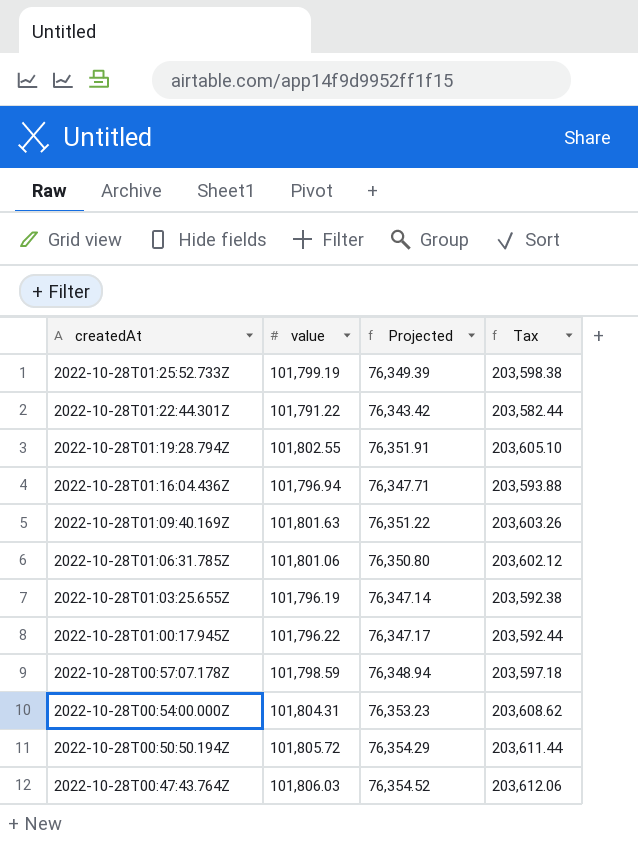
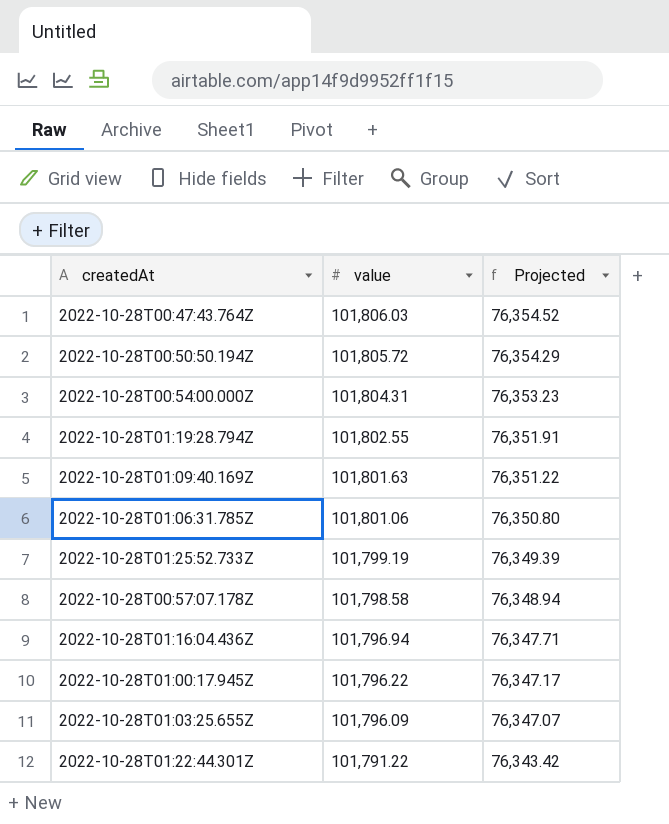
row order: createdAt descending -> value descending
column Tax | formula: [value] * 2 -> none
2022-10-28T00:57:07.178Z | value: 101,798.59 -> 101,798.58
2022-10-28T01:03:25.655Z | value: 101,796.19 -> 101,796.09
2022-10-28T01:03:25.655Z | Projected: 76,347.14 -> 76,347.07

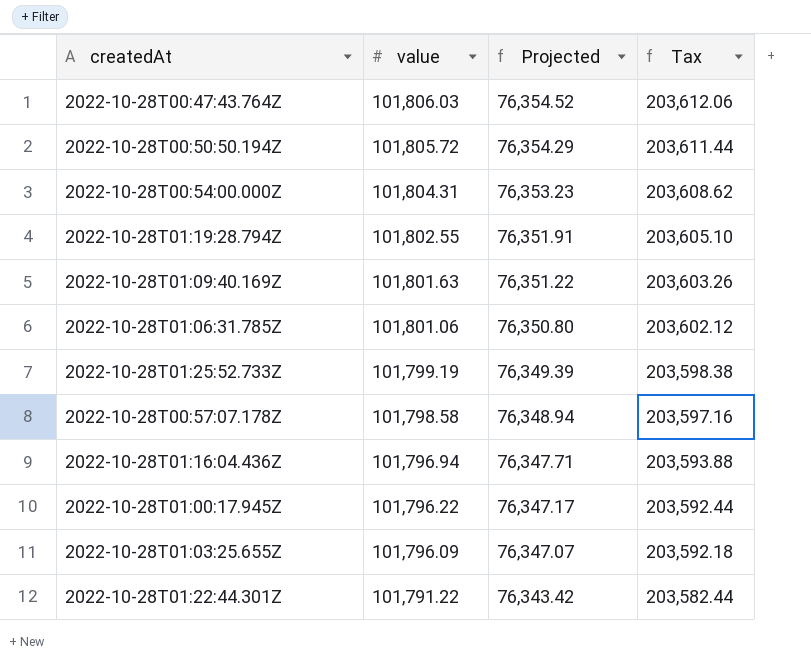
column Tax | formula: none -> [value] * 2

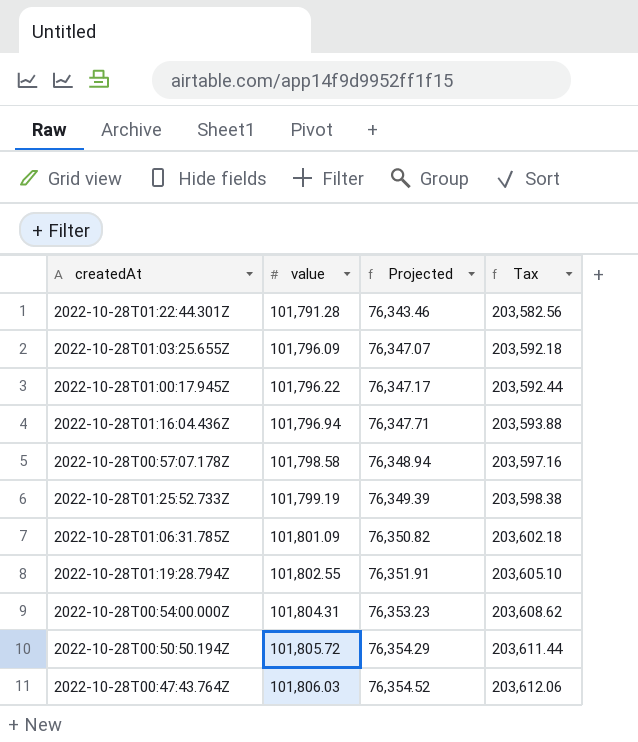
row order: value descending -> value ascending
row 2022-10-28T01:09:40.169Z: 101,801.63 | 76,351.22 | 203,603.26 -> none
2022-10-28T01:22:44.301Z | value: 101,791.22 -> 101,791.28
2022-10-28T01:22:44.301Z | Projected: 76,343.42 -> 76,343.46
2022-10-28T01:22:44.301Z | Tax: 203,582.44 -> 203,582.56
2022-10-28T01:06:31.785Z | value: 101,801.06 -> 101,801.09
2022-10-28T01:06:31.785Z | Projected: 76,350.80 -> 76,350.82
2022-10-28T01:06:31.785Z | Tax: 203,602.12 -> 203,602.18

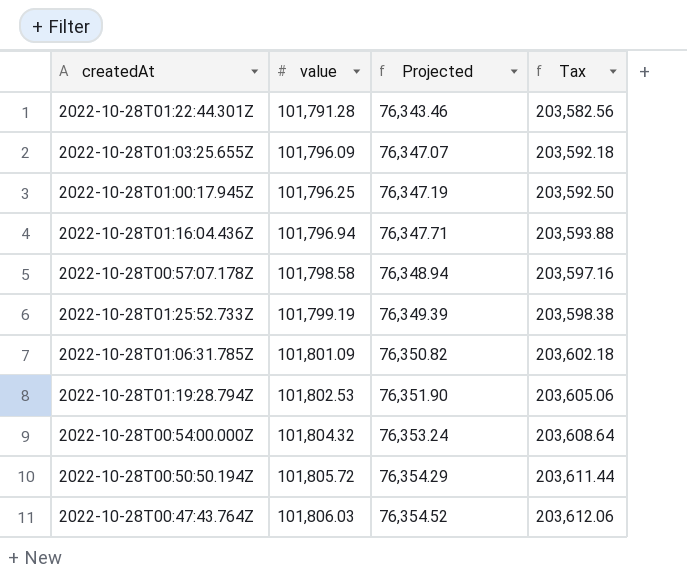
2022-10-28T01:00:17.945Z | value: 101,796.22 -> 101,796.25
2022-10-28T01:00:17.945Z | Projected: 76,347.17 -> 76,347.19
2022-10-28T01:00:17.945Z | Tax: 203,592.44 -> 203,592.50
2022-10-28T01:19:28.794Z | value: 101,802.55 -> 101,802.53
2022-10-28T01:19:28.794Z | Projected: 76,351.91 -> 76,351.90
2022-10-28T01:19:28.794Z | Tax: 203,605.10 -> 203,605.06
2022-10-28T00:54:00.000Z | value: 101,804.31 -> 101,804.32
2022-10-28T00:54:00.000Z | Projected: 76,353.23 -> 76,353.24
2022-10-28T00:54:00.000Z | Tax: 203,608.62 -> 203,608.64

